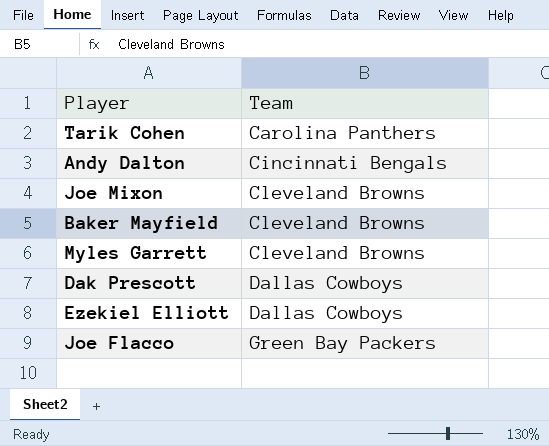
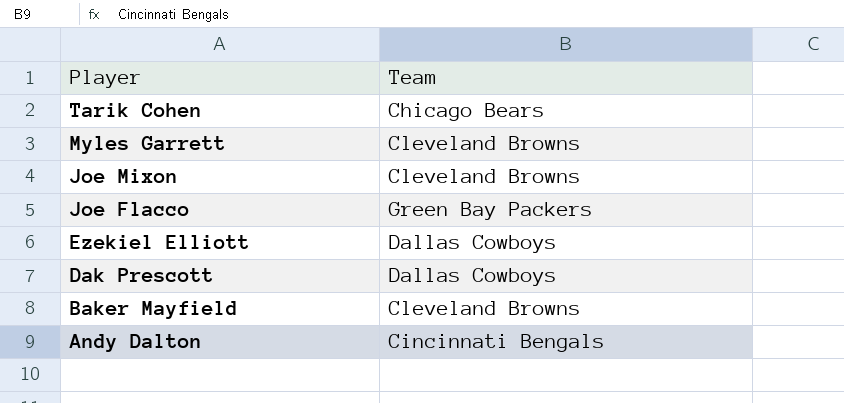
row order: Team ascending -> Player descending
Tarik Cohen | Team: Carolina Panthers -> Chicago Bears

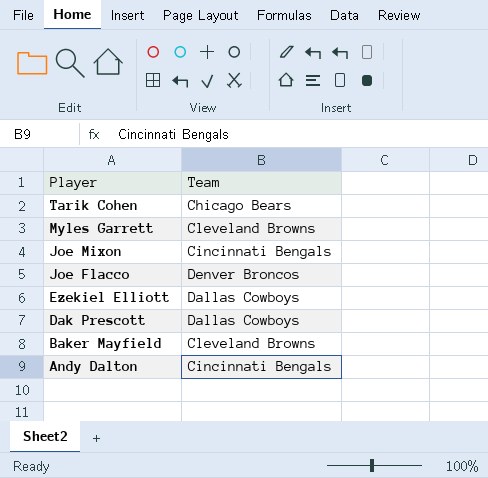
Joe Mixon | Team: Cleveland Browns -> Cincinnati Bengals
Joe Flacco | Team: Green Bay Packers -> Denver Broncos

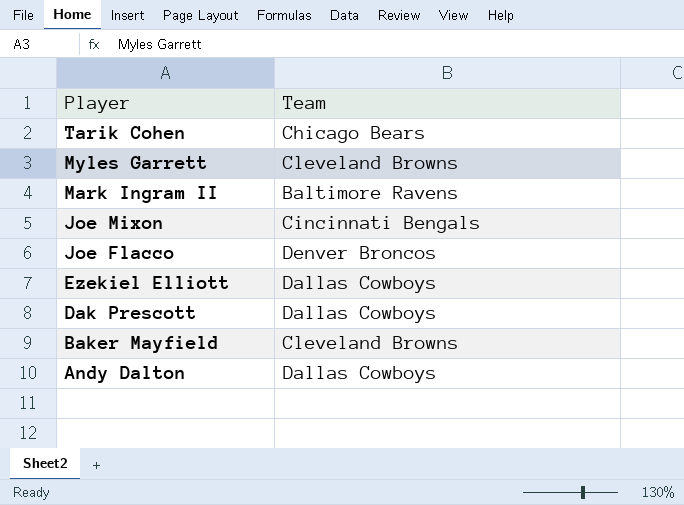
row Mark Ingram II: none -> Baltimore Ravens
Andy Dalton | Team: Cincinnati Bengals -> Dallas Cowboys

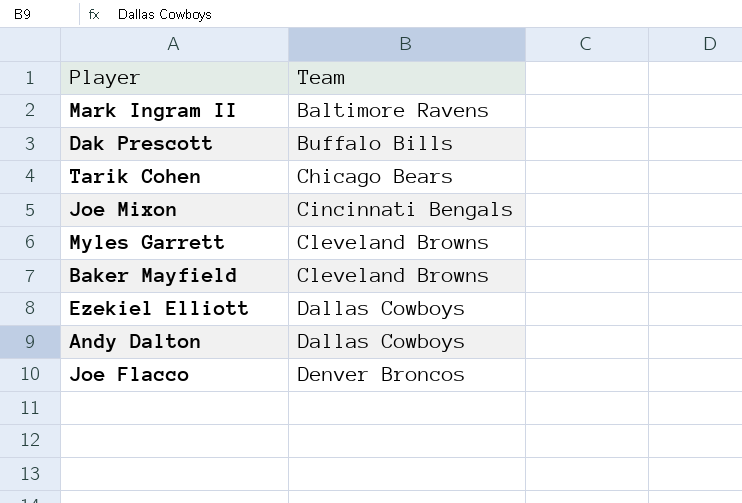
row order: Player descending -> Team ascending
Dak Prescott | Team: Dallas Cowboys -> Buffalo Bills

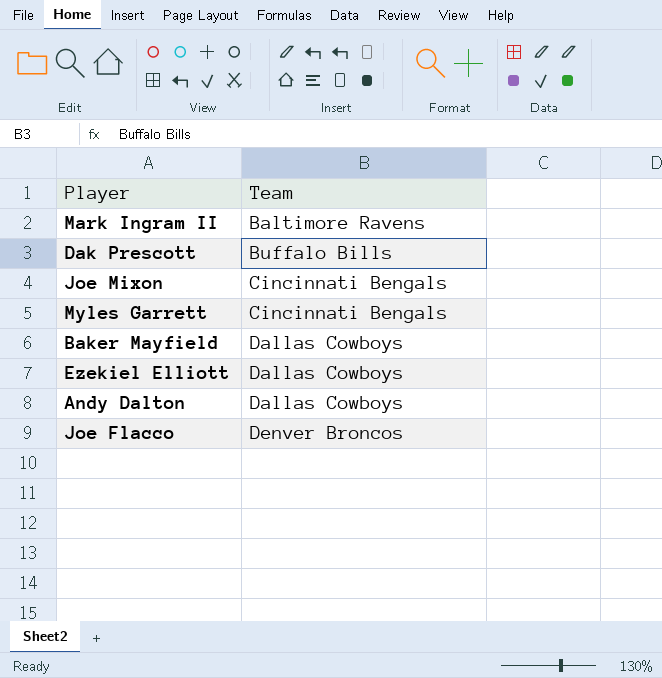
row Tarik Cohen: Chicago Bears -> none
Myles Garrett | Team: Cleveland Browns -> Cincinnati Bengals
Baker Mayfield | Team: Cleveland Browns -> Dallas Cowboys

